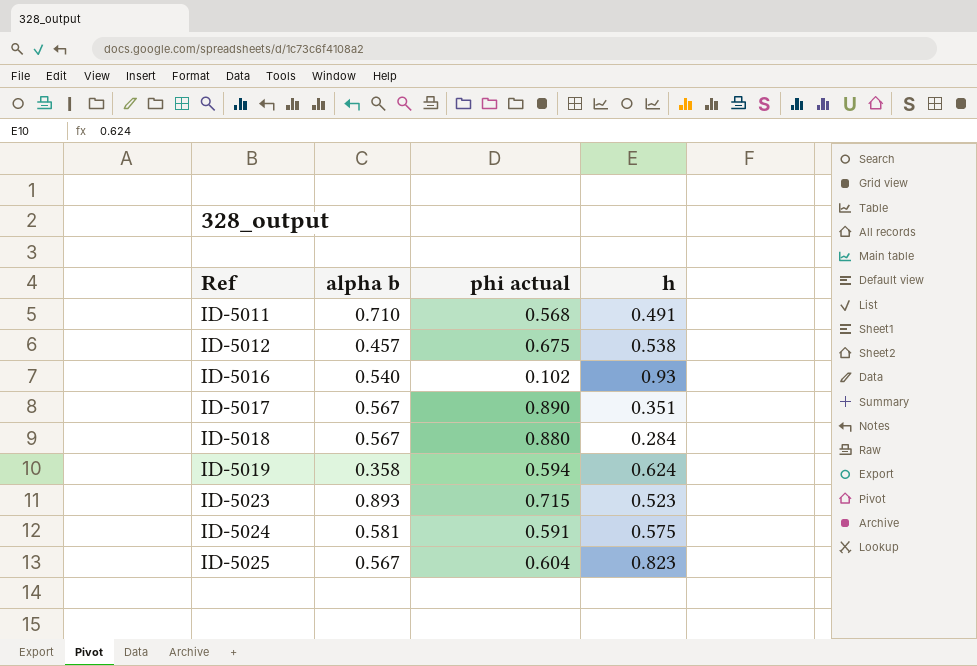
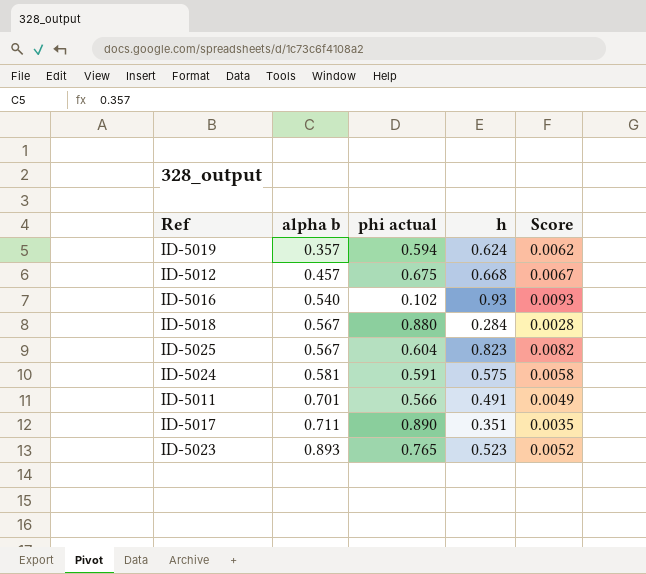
row order: Ref ascending -> alpha b ascending
column Score | formula: none -> [h] * 0.01
ID-5019 | alpha b: 0.358 -> 0.357
ID-5012 | h: 0.538 -> 0.668
ID-5011 | alpha b: 0.710 -> 0.701
ID-5011 | phi actual: 0.568 -> 0.566
ID-5017 | alpha b: 0.567 -> 0.711
ID-5023 | phi actual: 0.715 -> 0.765

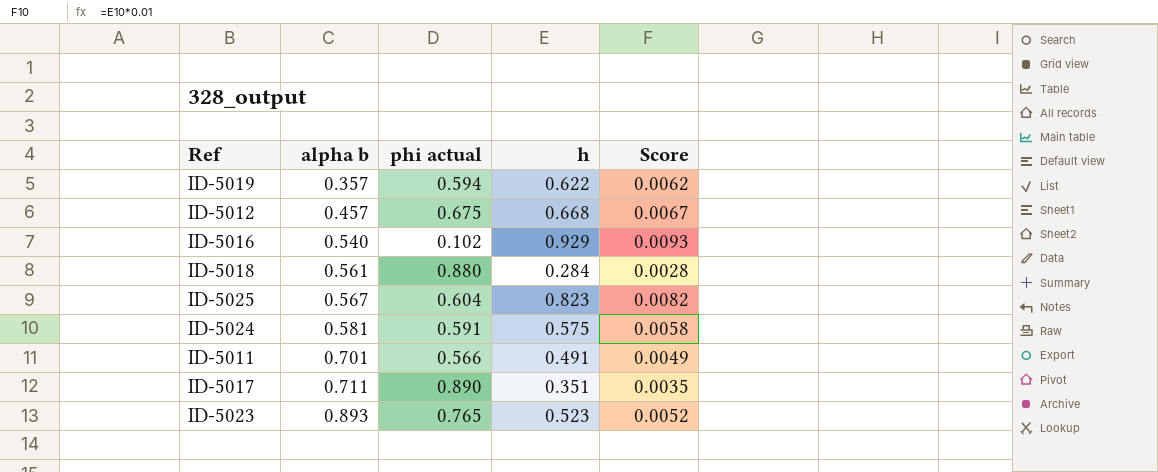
ID-5019 | h: 0.624 -> 0.622
ID-5016 | h: 0.93 -> 0.929
ID-5018 | alpha b: 0.567 -> 0.561

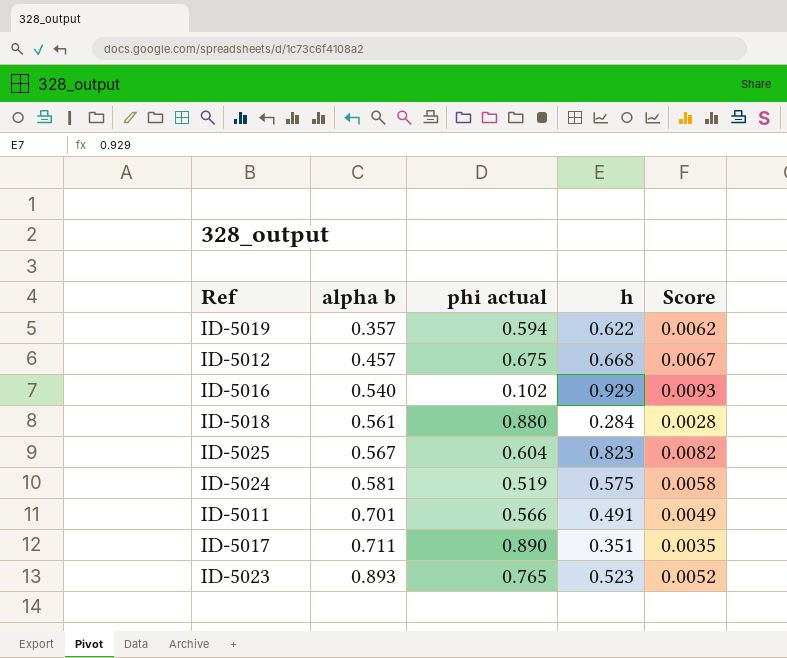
ID-5024 | phi actual: 0.591 -> 0.519

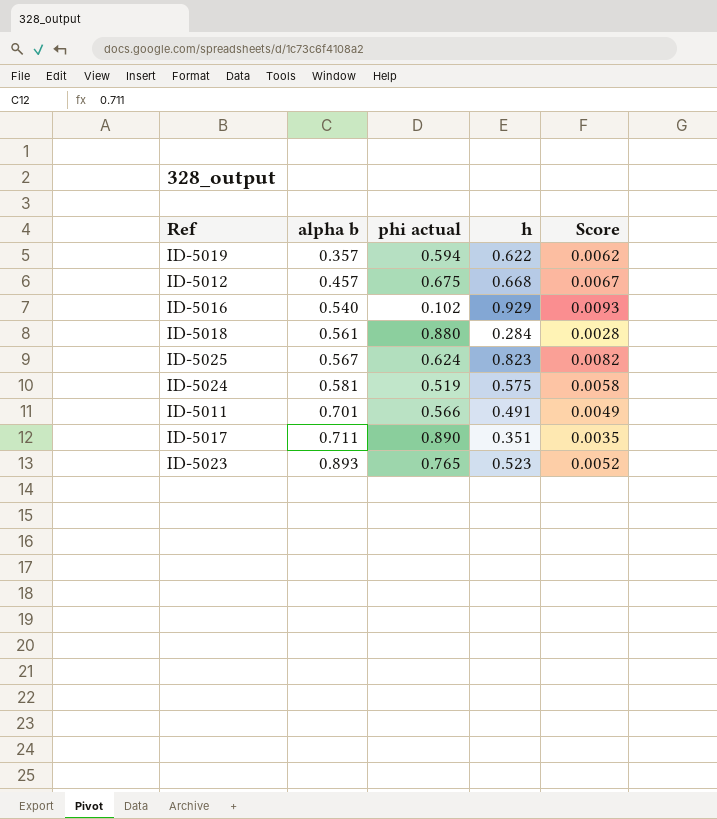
ID-5025 | phi actual: 0.604 -> 0.624

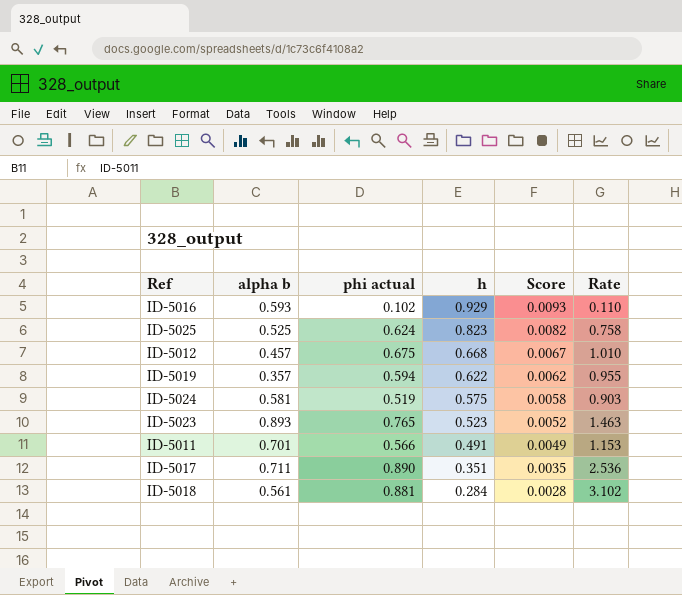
row order: alpha b ascending -> h descending
column Rate | formula: none -> [phi actual] / [h]
ID-5016 | alpha b: 0.540 -> 0.593
ID-5025 | alpha b: 0.567 -> 0.525
ID-5018 | phi actual: 0.880 -> 0.881

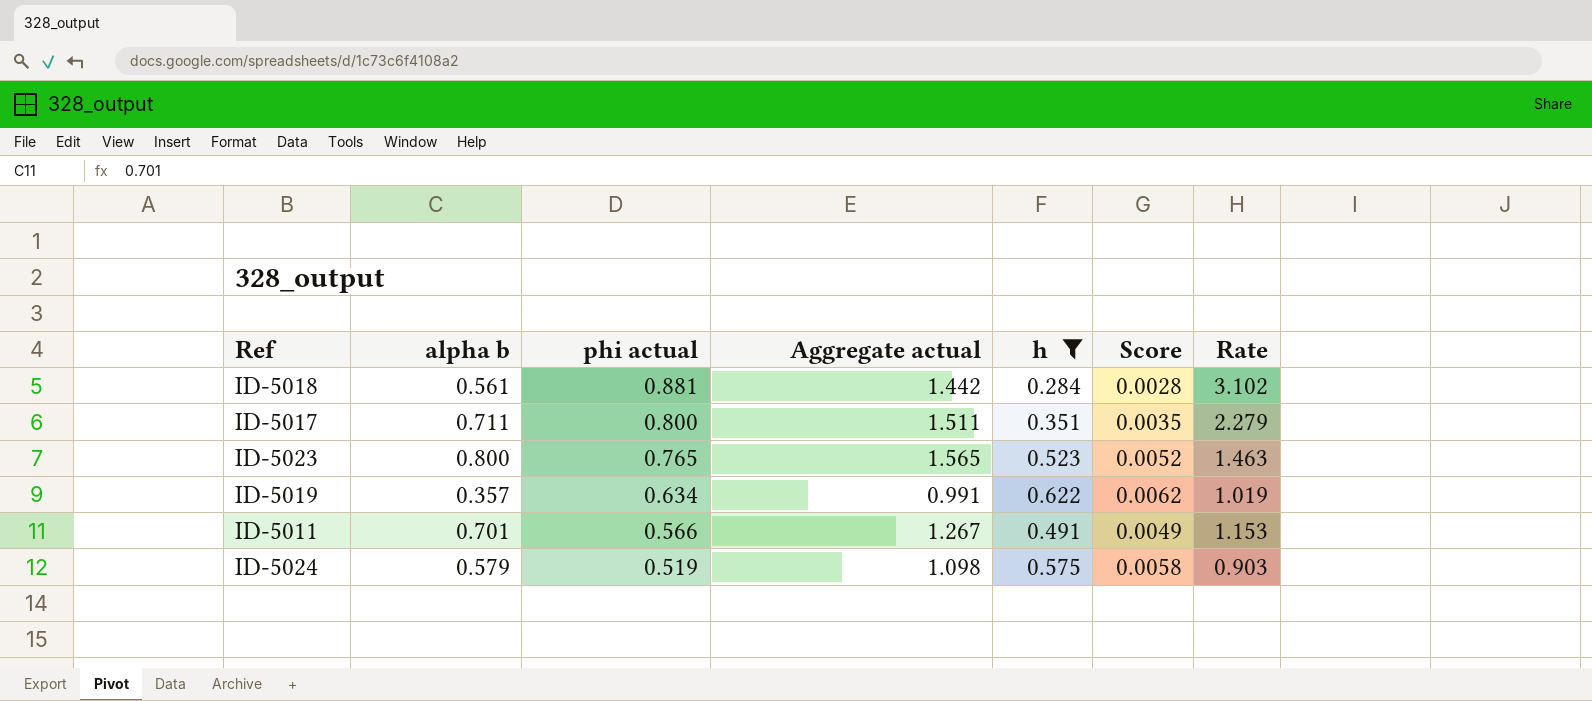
filter: none -> h <= 0.622
row order: h descending -> phi actual descending
column Aggregate actual | formula: none -> [alpha b] + [phi actual]
ID-5017 | phi actual: 0.890 -> 0.800
ID-5017 | Rate: 2.536 -> 2.279
ID-5023 | alpha b: 0.893 -> 0.800
ID-5019 | phi actual: 0.594 -> 0.634
ID-5019 | Rate: 0.955 -> 1.019
ID-5024 | alpha b: 0.581 -> 0.579

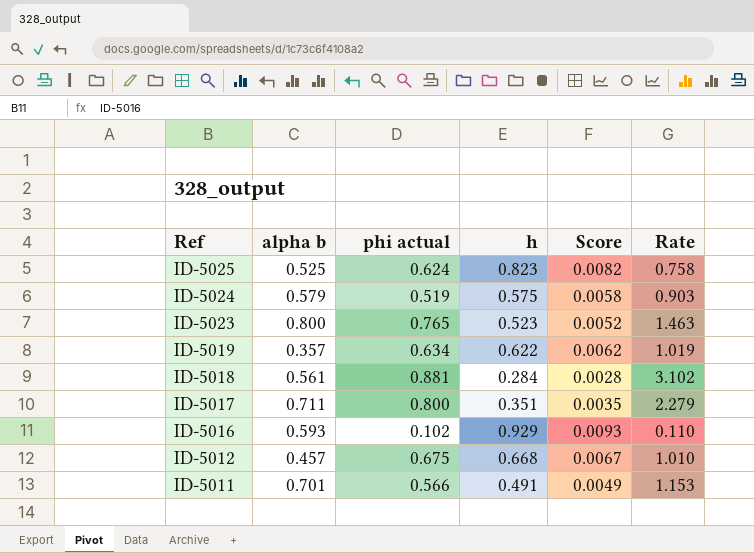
filter: h <= 0.622 -> none
row order: phi actual descending -> Ref descending
column Aggregate actual | formula: [alpha b] + [phi actual] -> none

